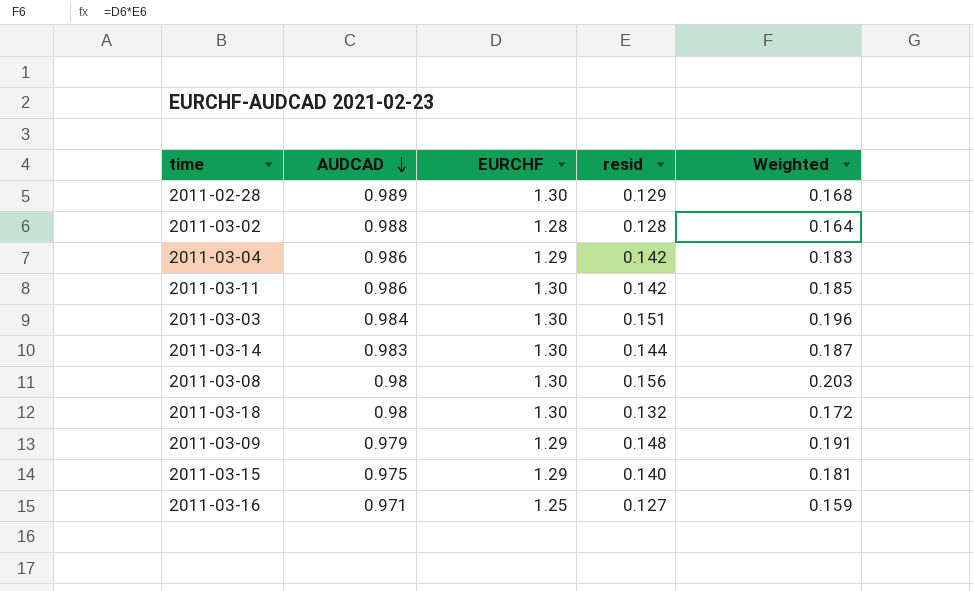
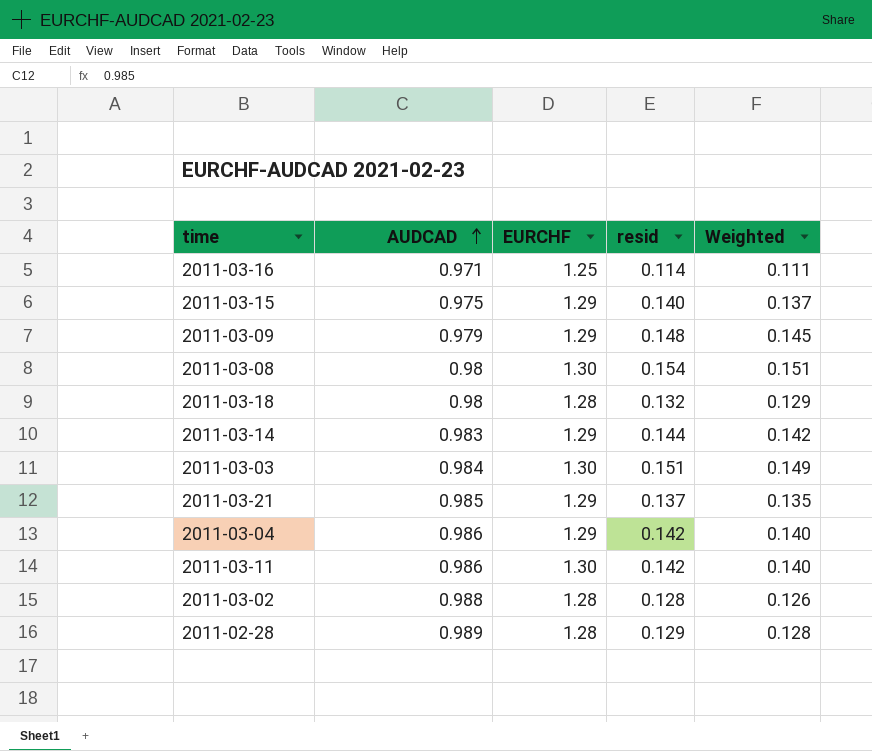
row order: AUDCAD descending -> AUDCAD ascending
column Weighted | formula: [EURCHF] * [resid] -> [AUDCAD] * [resid]
2011-03-16 | resid: 0.127 -> 0.114
2011-03-08 | resid: 0.156 -> 0.154
2011-03-18 | EURCHF: 1.30 -> 1.28
2011-03-14 | EURCHF: 1.30 -> 1.29
row 2011-03-21: none -> 0.985 | 1.29 | 0.137 | 0.135
2011-02-28 | EURCHF: 1.30 -> 1.28

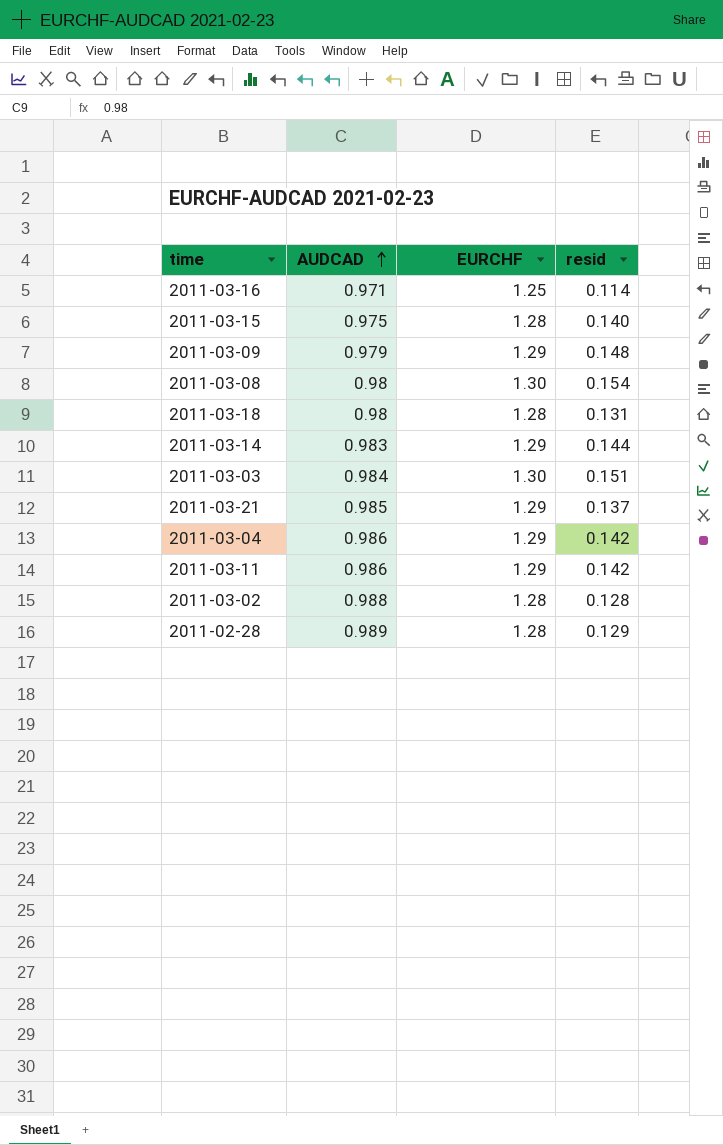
column Weighted | formula: [AUDCAD] * [resid] -> none
2011-03-15 | EURCHF: 1.29 -> 1.28
2011-03-18 | resid: 0.132 -> 0.131
2011-03-11 | EURCHF: 1.30 -> 1.29

